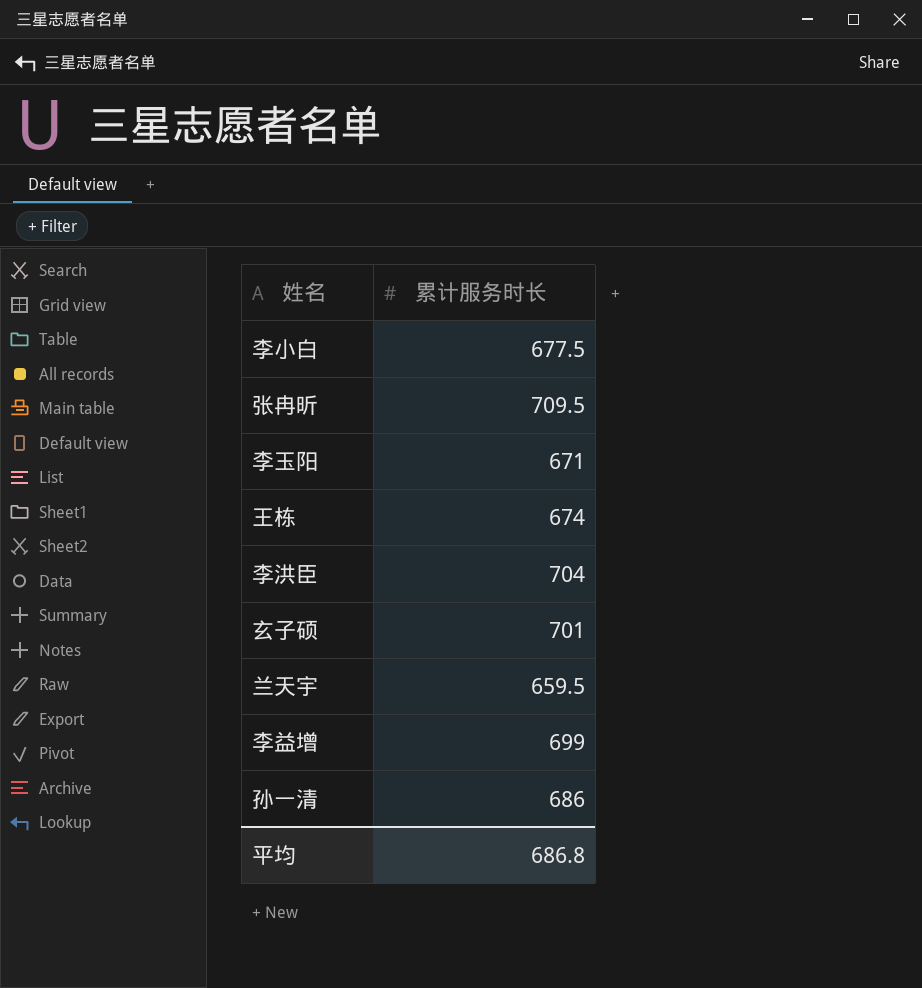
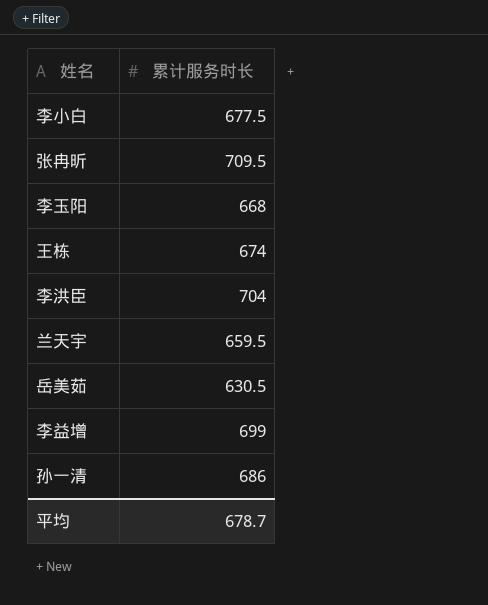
row 玄子硕: 701 -> none
李玉阳 | 累计服务时长: 671 -> 668
row 岳美茹: none -> 630.5
平均 | 累计服务时长: 686.8 -> 678.7

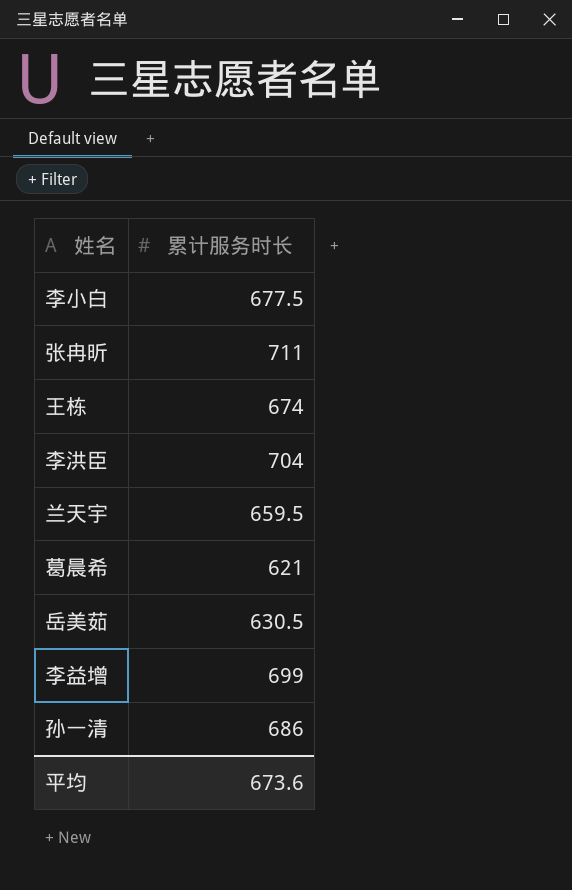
row 李玉阳: 668 -> none
张冉昕 | 累计服务时长: 709.5 -> 711
row 葛晨希: none -> 621
平均 | 累计服务时长: 678.7 -> 673.6

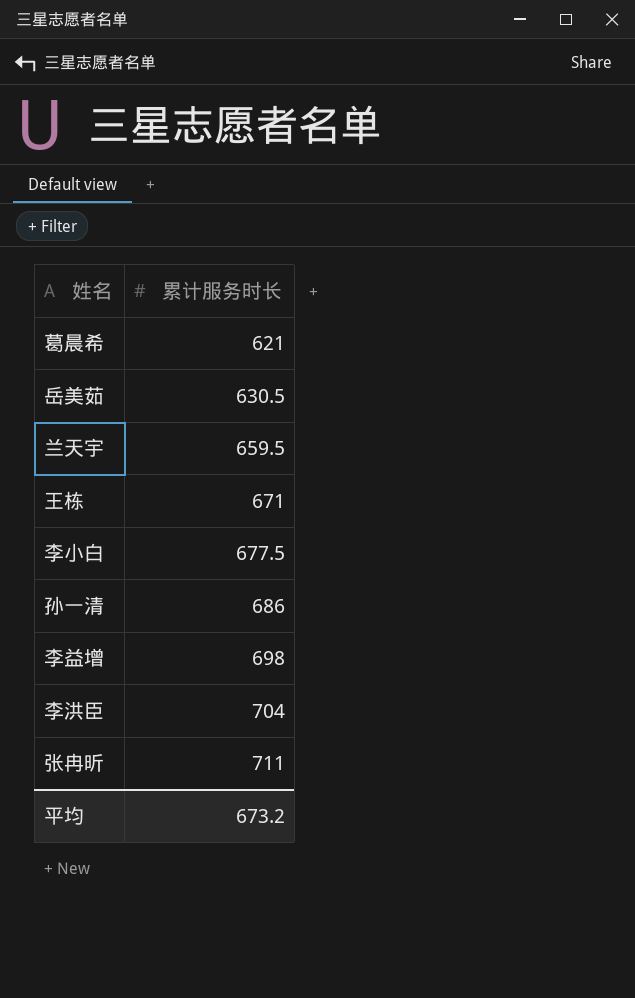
row order: none -> 累计服务时长 ascending
王栋 | 累计服务时长: 674 -> 671
李益增 | 累计服务时长: 699 -> 698
平均 | 累计服务时长: 673.6 -> 673.2

